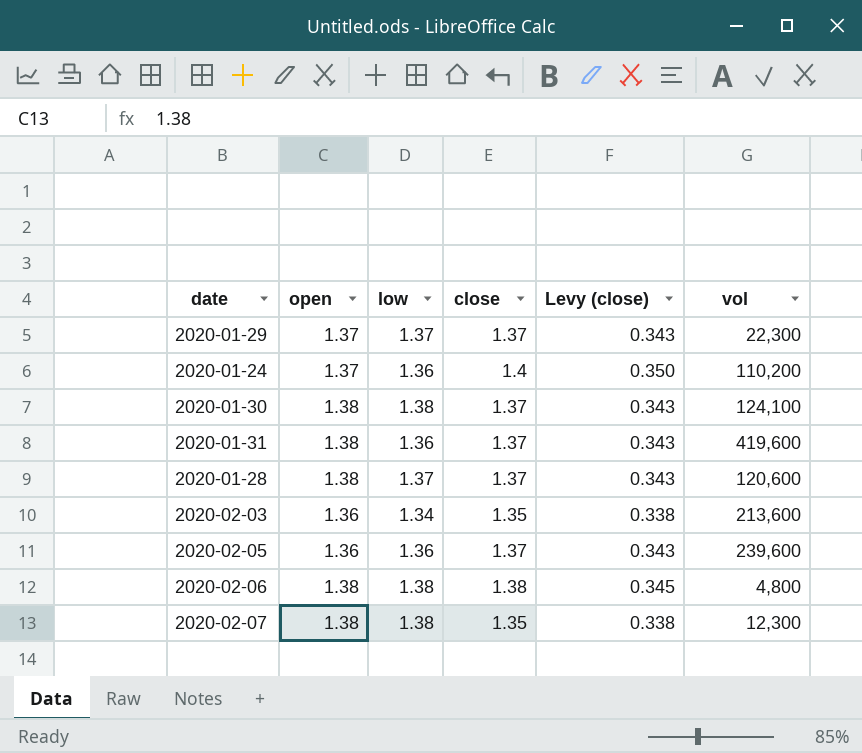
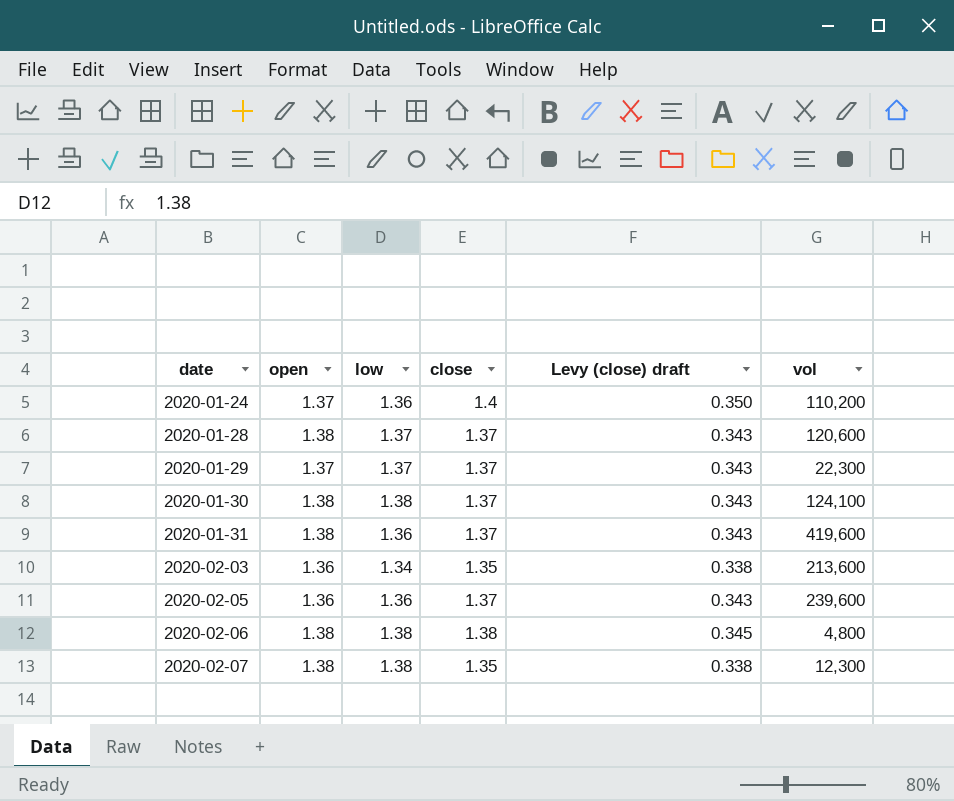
row order: none -> date ascending
column name: Levy (close) -> Levy (close) draft

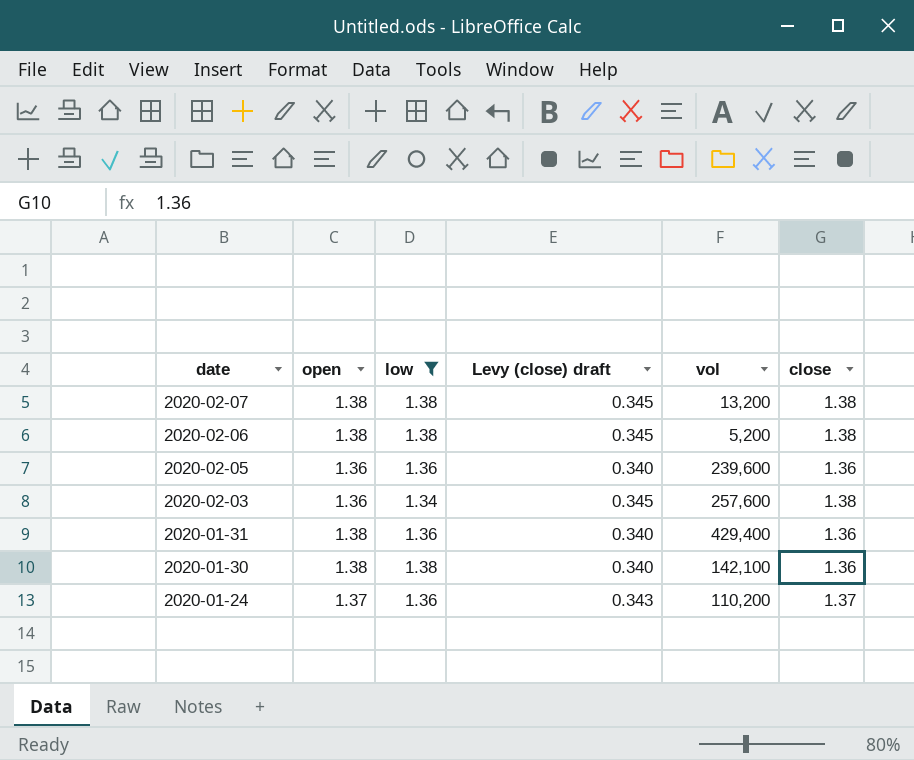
filter: none -> low != 1.37
row order: date ascending -> date descending
column close | position: 4 -> 6
2020-02-07 | Levy (close) draft: 0.338 -> 0.345
2020-02-07 | vol: 12,300 -> 13,200
2020-02-07 | close: 1.35 -> 1.38
2020-02-06 | vol: 4,800 -> 5,200
2020-02-05 | Levy (close) draft: 0.343 -> 0.340
2020-02-05 | close: 1.37 -> 1.36
2020-02-03 | Levy (close) draft: 0.338 -> 0.345
2020-02-03 | vol: 213,600 -> 257,600
2020-02-03 | close: 1.35 -> 1.38
2020-01-31 | Levy (close) draft: 0.343 -> 0.340
2020-01-31 | vol: 419,600 -> 429,400
2020-01-31 | close: 1.37 -> 1.36
2020-01-30 | Levy (close) draft: 0.343 -> 0.340
2020-01-30 | vol: 124,100 -> 142,100
2020-01-30 | close: 1.37 -> 1.36
2020-01-24 | Levy (close) draft: 0.350 -> 0.343
2020-01-24 | close: 1.4 -> 1.37

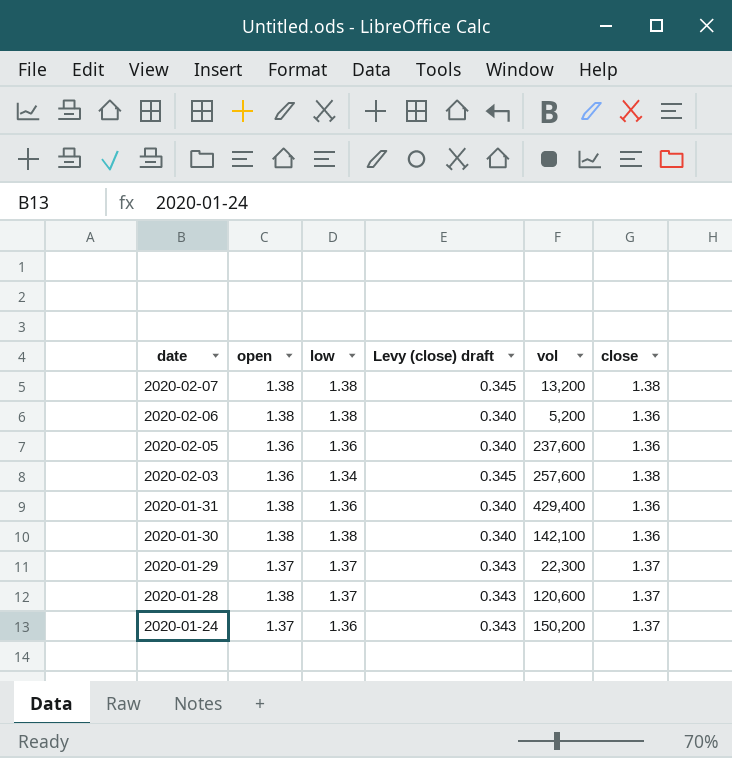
filter: low != 1.37 -> none
2020-02-06 | Levy (close) draft: 0.345 -> 0.340
2020-02-06 | close: 1.38 -> 1.36
2020-02-05 | vol: 239,600 -> 237,600
2020-01-24 | vol: 110,200 -> 150,200

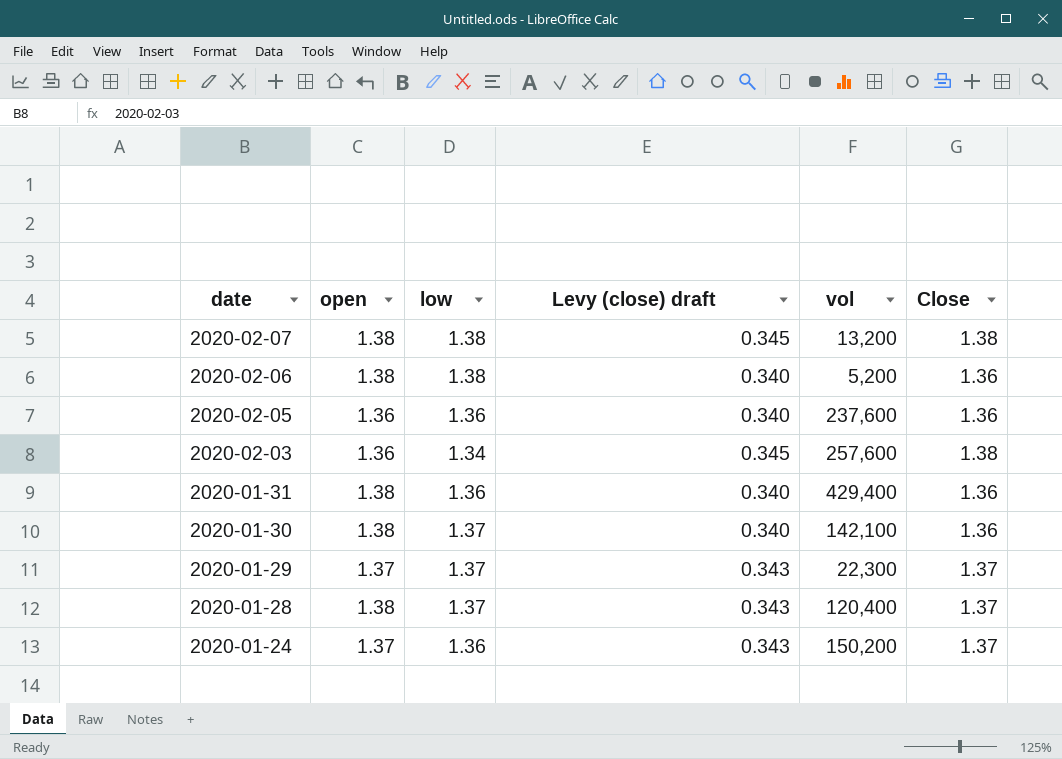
column name: close -> Close
2020-01-30 | low: 1.38 -> 1.37
2020-01-28 | vol: 120,600 -> 120,400

